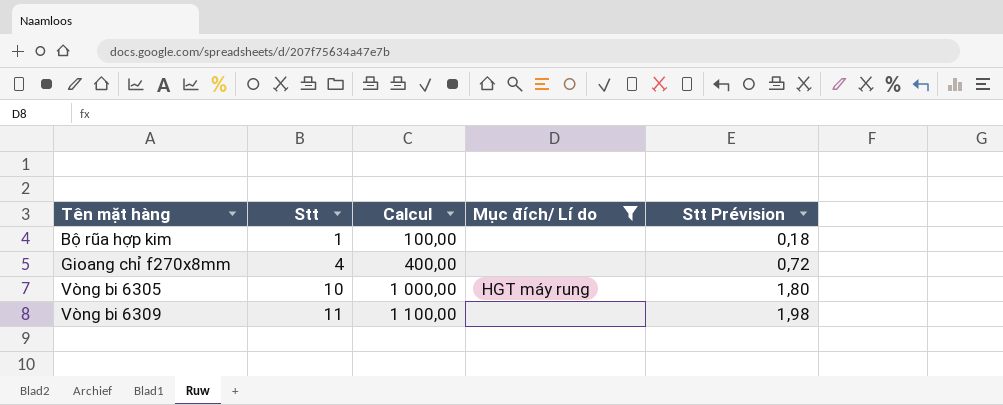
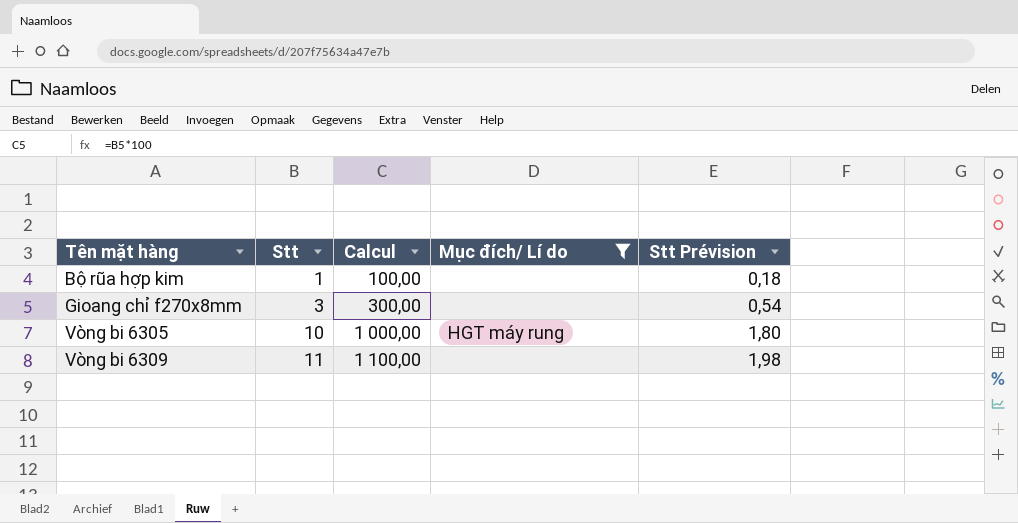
Gioang chỉ f270x8mm | Stt: 4 -> 3
Gioang chỉ f270x8mm | Calcul: 400,00 -> 300,00
Gioang chỉ f270x8mm | Stt Prévision: 0,72 -> 0,54

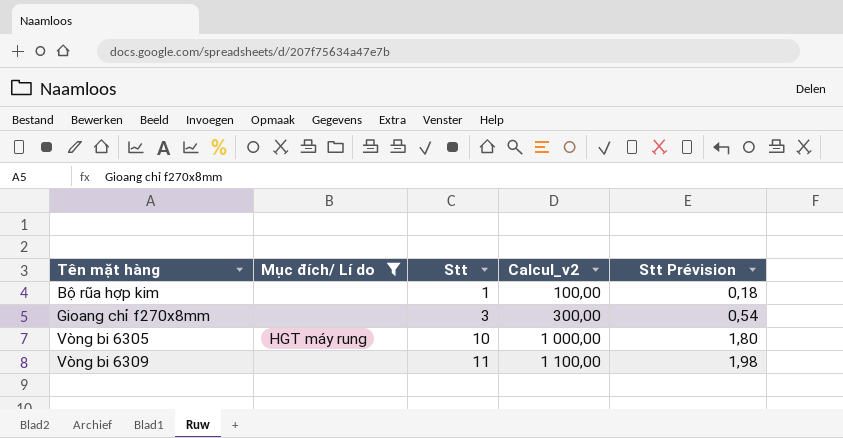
column Mục đích/ Lí do | position: 4 -> 2
column name: Calcul -> Calcul_v2

